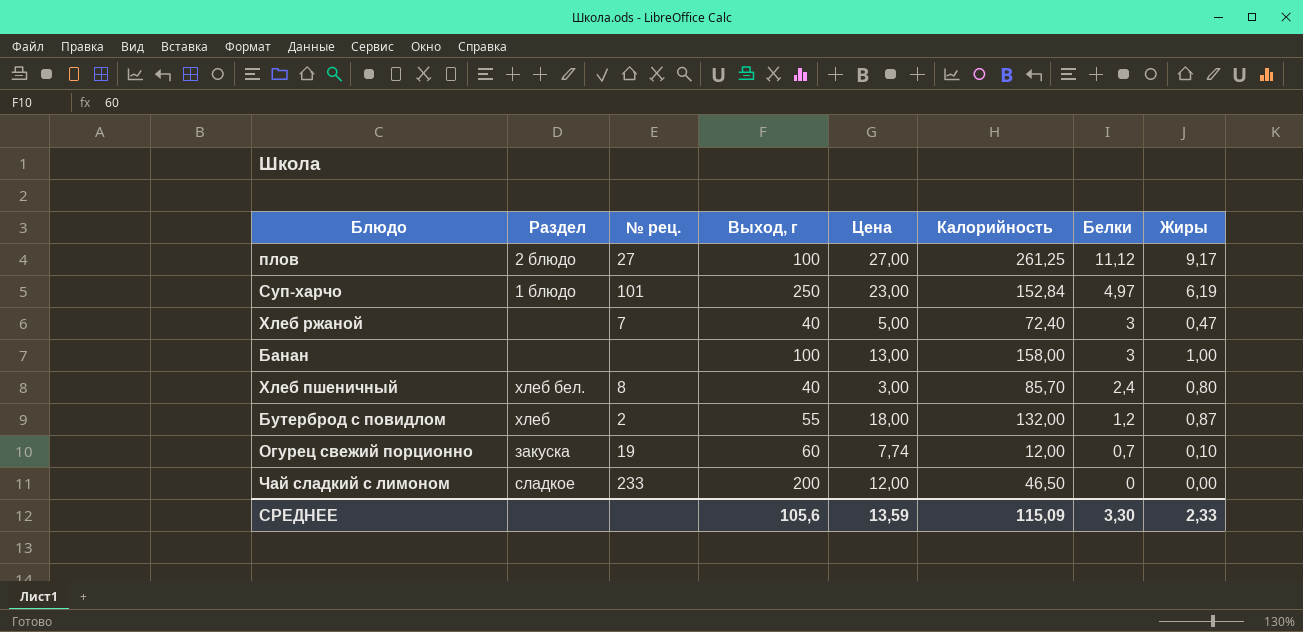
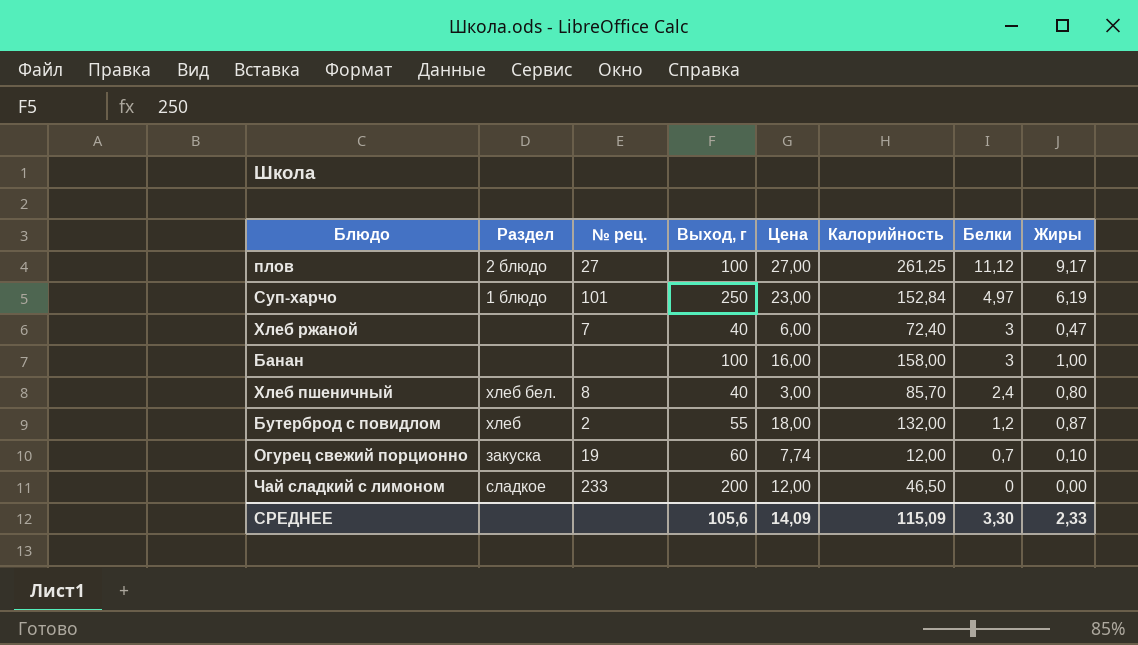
Хлеб ржаной | Цена: 5,00 -> 6,00
Банан | Цена: 13,00 -> 16,00
СРЕДНЕЕ | Цена: 13,59 -> 14,09

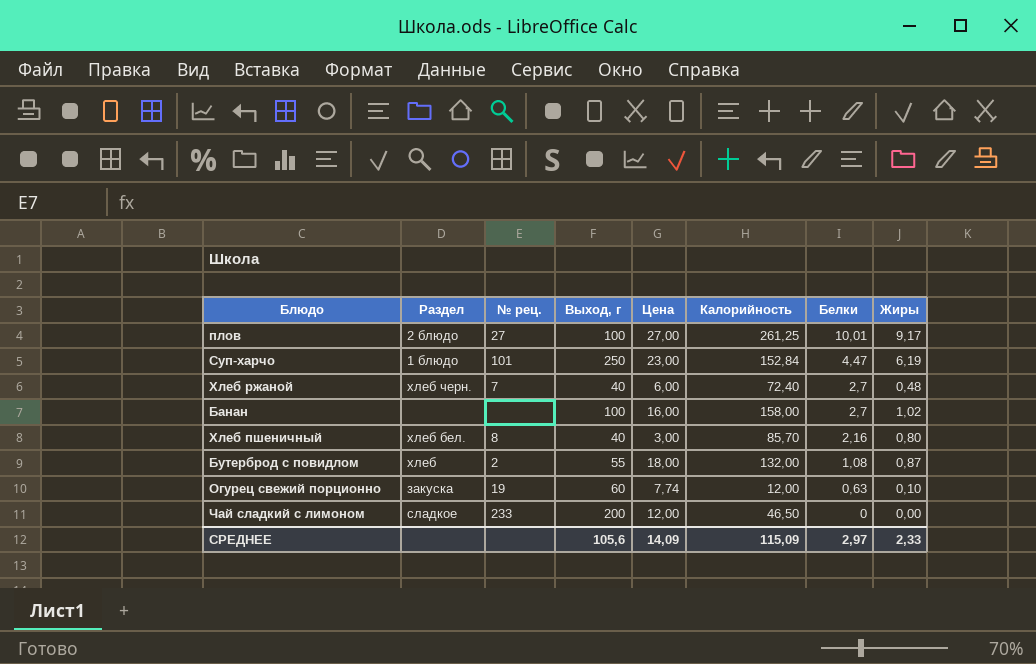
плов | Белки: 11,12 -> 10,01
Суп-харчо | Белки: 4,97 -> 4,47
Хлеб ржаной | Раздел: none -> хлеб черн.
Хлеб ржаной | Белки: 3 -> 2,7
Хлеб ржаной | Жиры: 0,47 -> 0,48
Банан | Белки: 3 -> 2,7
Банан | Жиры: 1,00 -> 1,02
Хлеб пшеничный | Белки: 2,4 -> 2,16
Бутерброд с повидлом | Белки: 1,2 -> 1,08
Огурец свежий порционно | Белки: 0,7 -> 0,63
СРЕДНЕЕ | Белки: 3,30 -> 2,97

